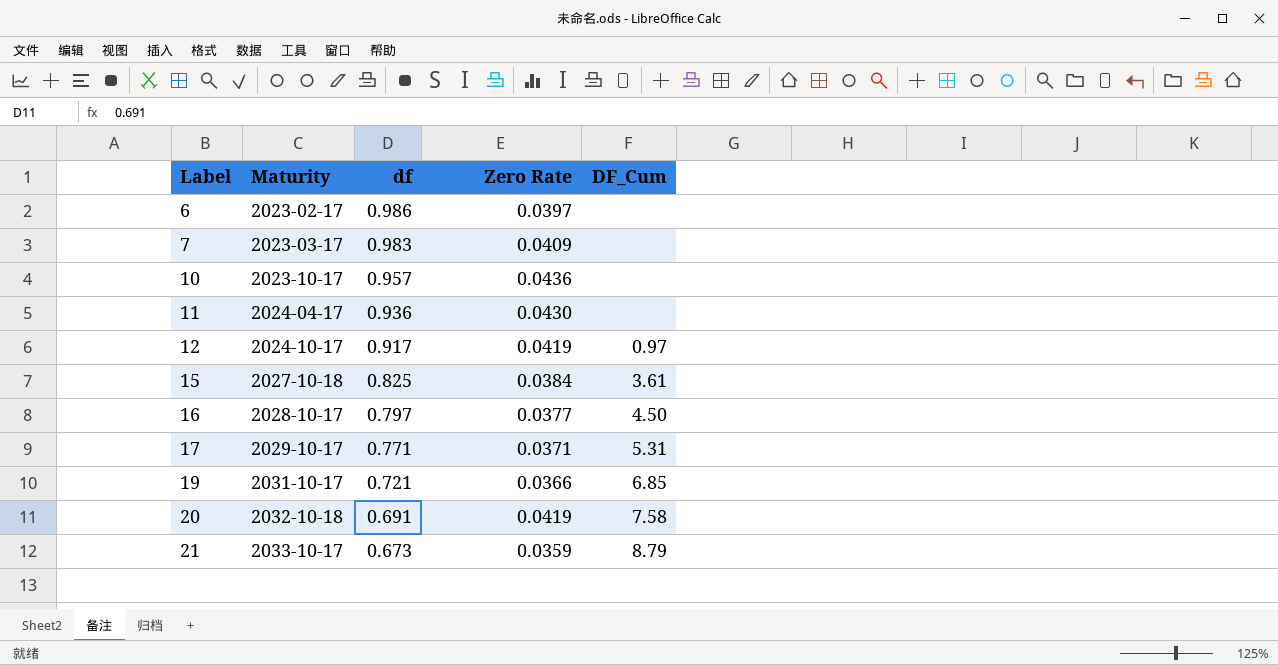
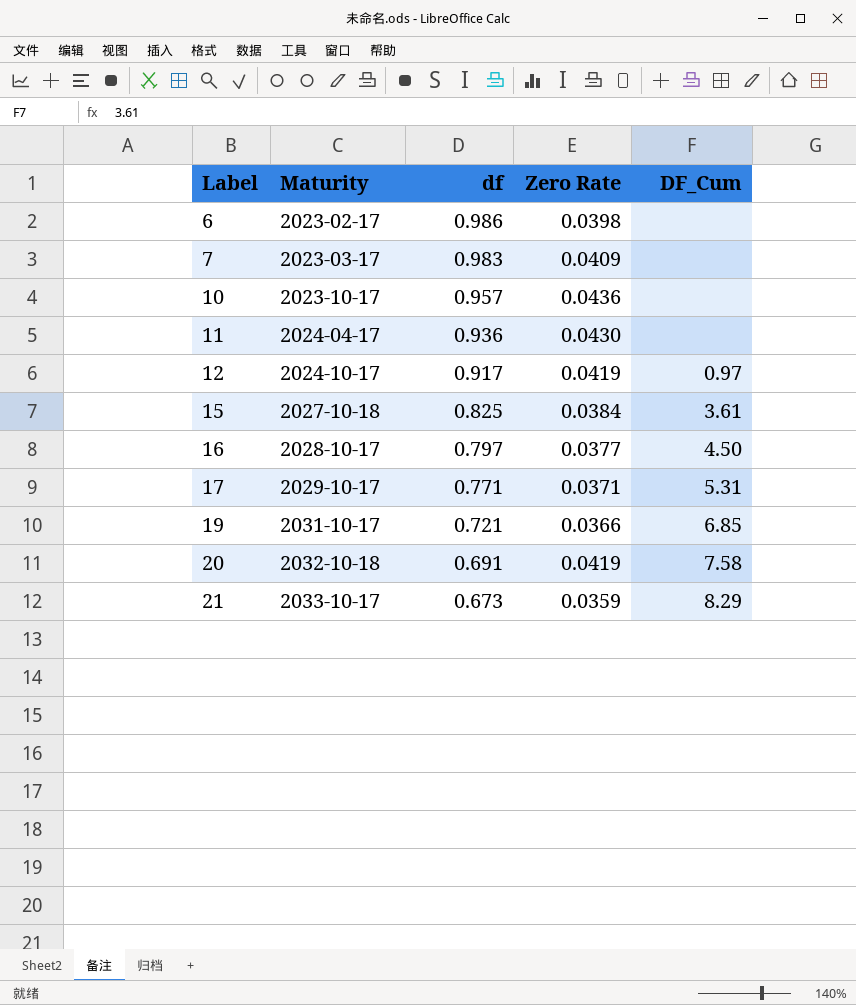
6 | Zero Rate: 0.0397 -> 0.0398
21 | DF_Cum: 8.79 -> 8.29

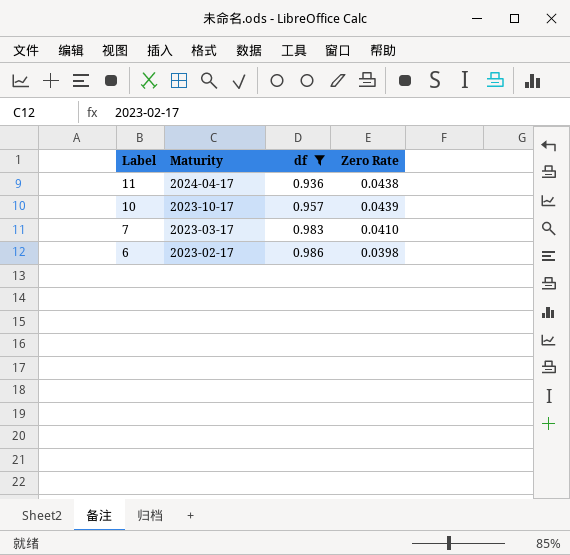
filter: none -> df >= 0.936
row order: Label ascending -> Label descending
column DF_Cum | position: 5 -> none
11 | Zero Rate: 0.0430 -> 0.0438
10 | Zero Rate: 0.0436 -> 0.0439
7 | Zero Rate: 0.0409 -> 0.0410

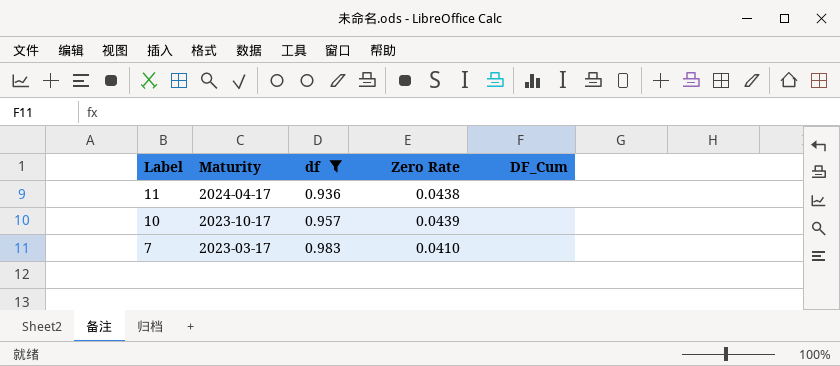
column DF_Cum | position: none -> 5
row 6: 2023-02-17 | 0.986 | 0.0398 -> none

